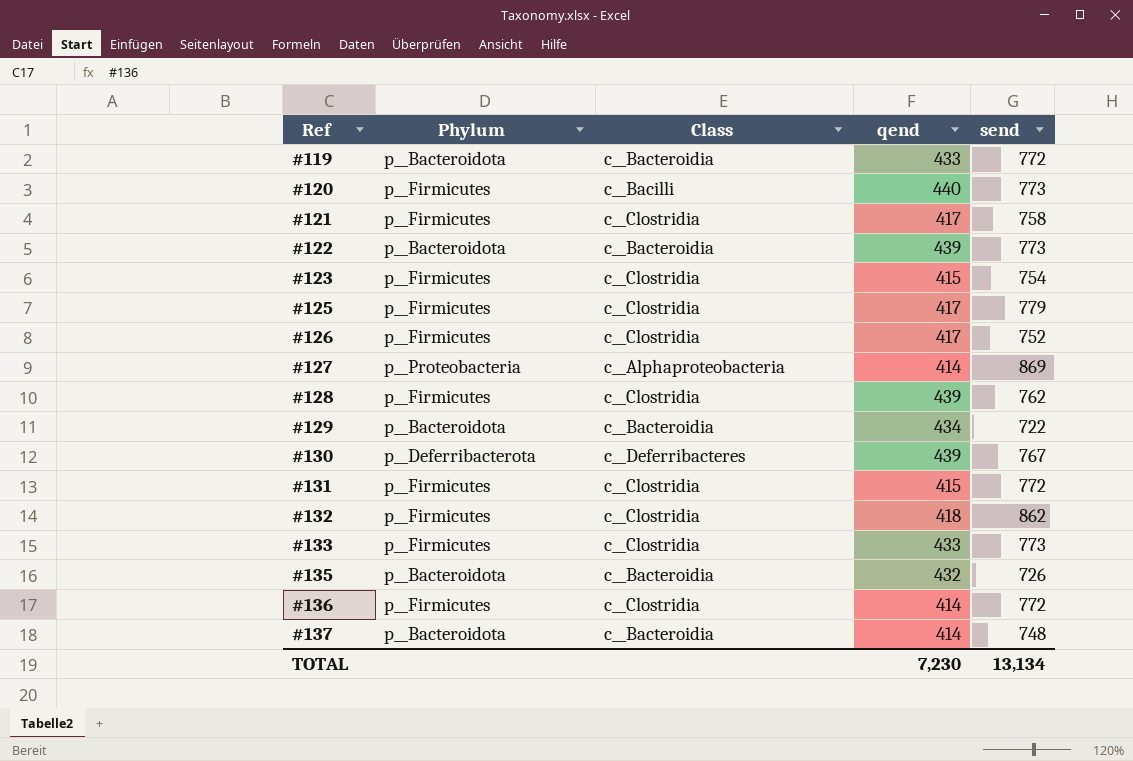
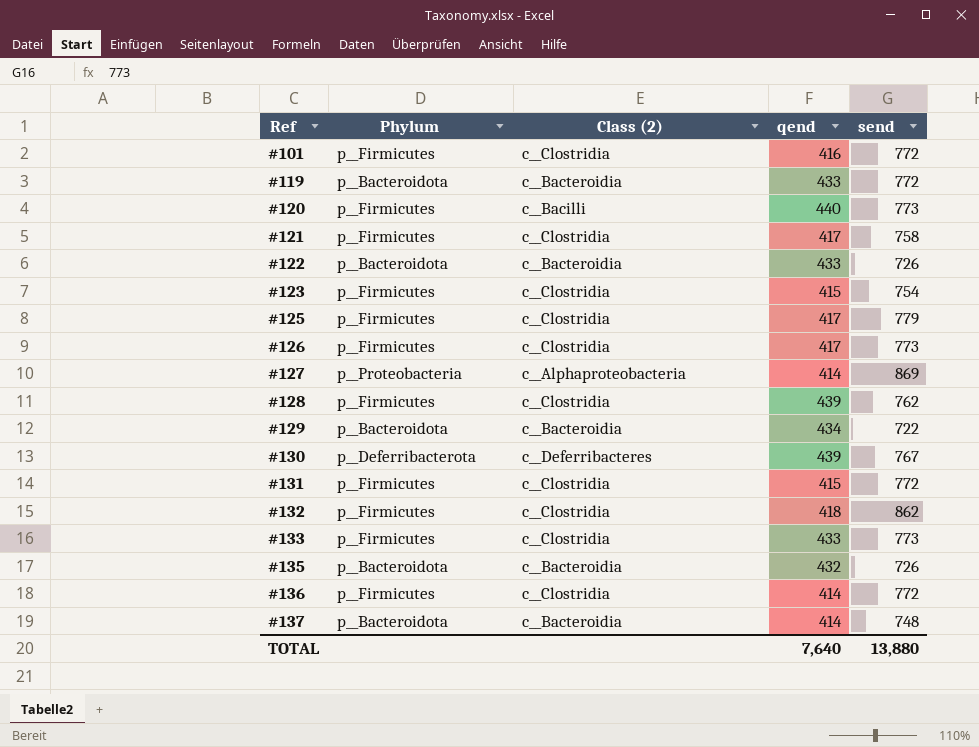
column name: Class -> Class (2)
row #101: none -> p__Firmicutes | c__Clostridia | 416 | 772
#122 | qend: 439 -> 433
#122 | send: 773 -> 726
#126 | send: 752 -> 773
TOTAL | qend: 7,230 -> 7,640
TOTAL | send: 13,134 -> 13,880

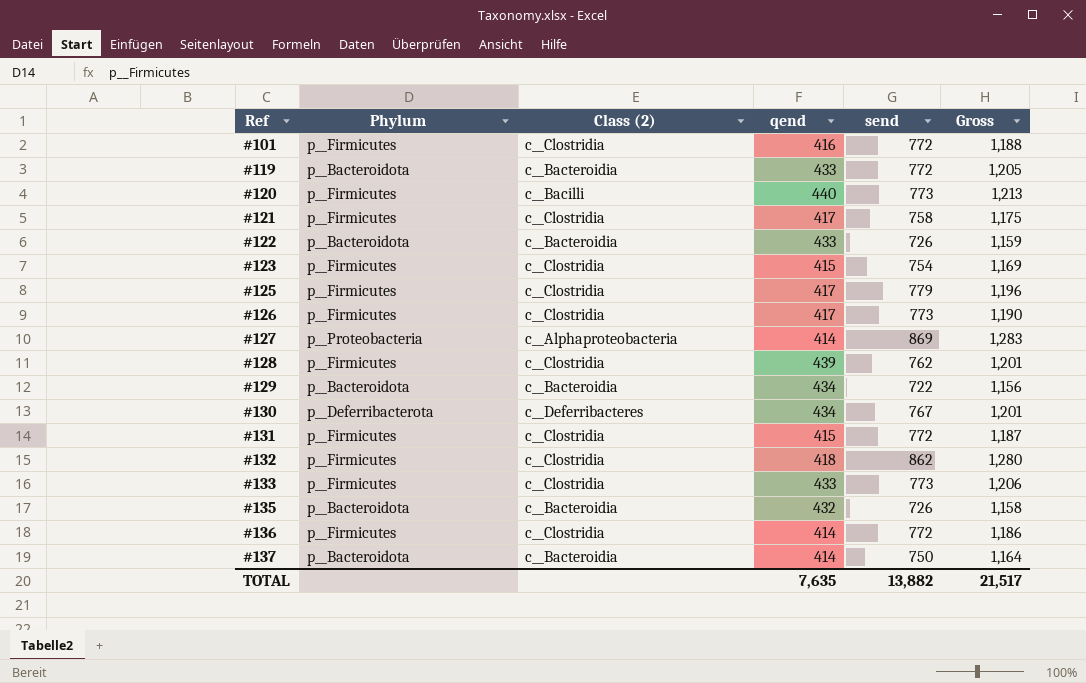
column Gross | formula: none -> [qend] + [send]
#130 | qend: 439 -> 434
#137 | send: 748 -> 750
TOTAL | qend: 7,640 -> 7,635
TOTAL | send: 13,880 -> 13,882

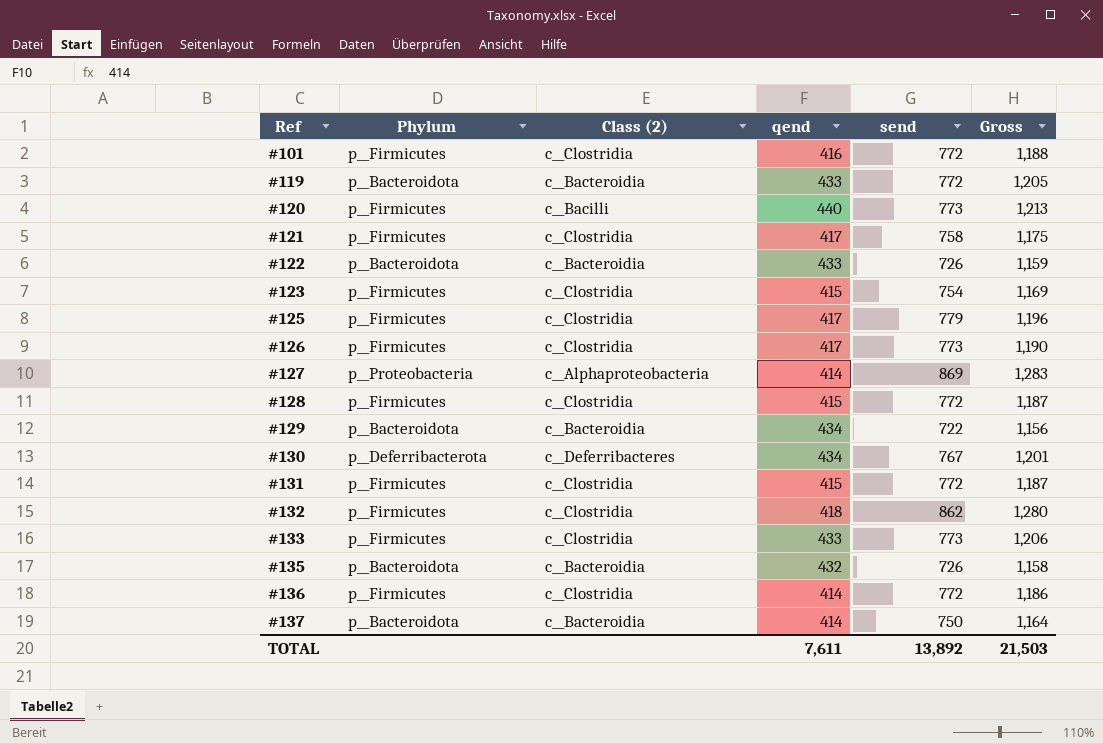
#128 | qend: 439 -> 415
#128 | send: 762 -> 772
#128 | Gross: 1,201 -> 1,187
TOTAL | qend: 7,635 -> 7,611
TOTAL | send: 13,882 -> 13,892
TOTAL | Gross: 21,517 -> 21,503

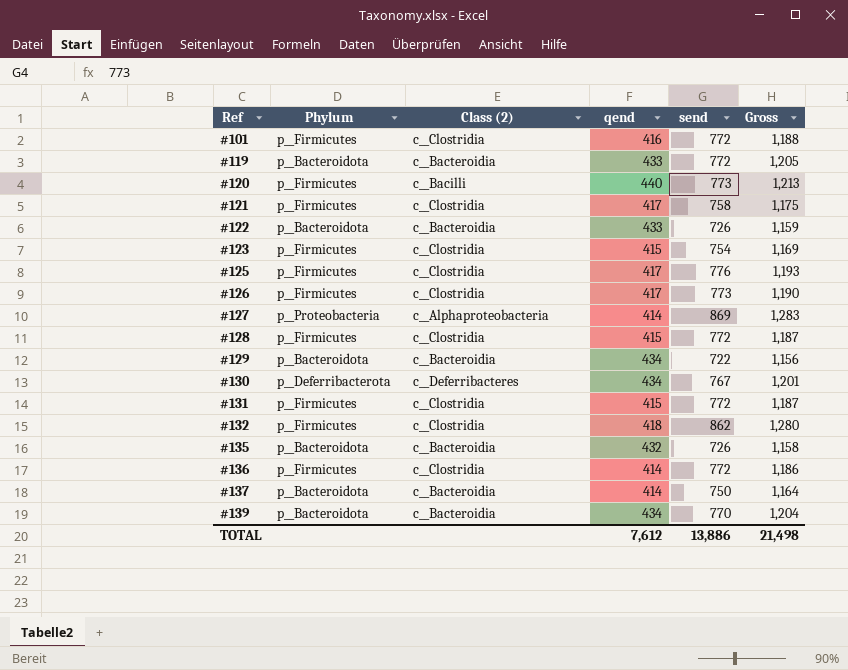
row #133: p__Firmicutes | c__Clostridia | 433 | 773 | 1,206 -> none
#125 | send: 779 -> 776
#125 | Gross: 1,196 -> 1,193
row #139: none -> p__Bacteroidota | c__Bacteroidia | 434 | 770 | 1,204
TOTAL | qend: 7,611 -> 7,612
TOTAL | send: 13,892 -> 13,886
TOTAL | Gross: 21,503 -> 21,498

